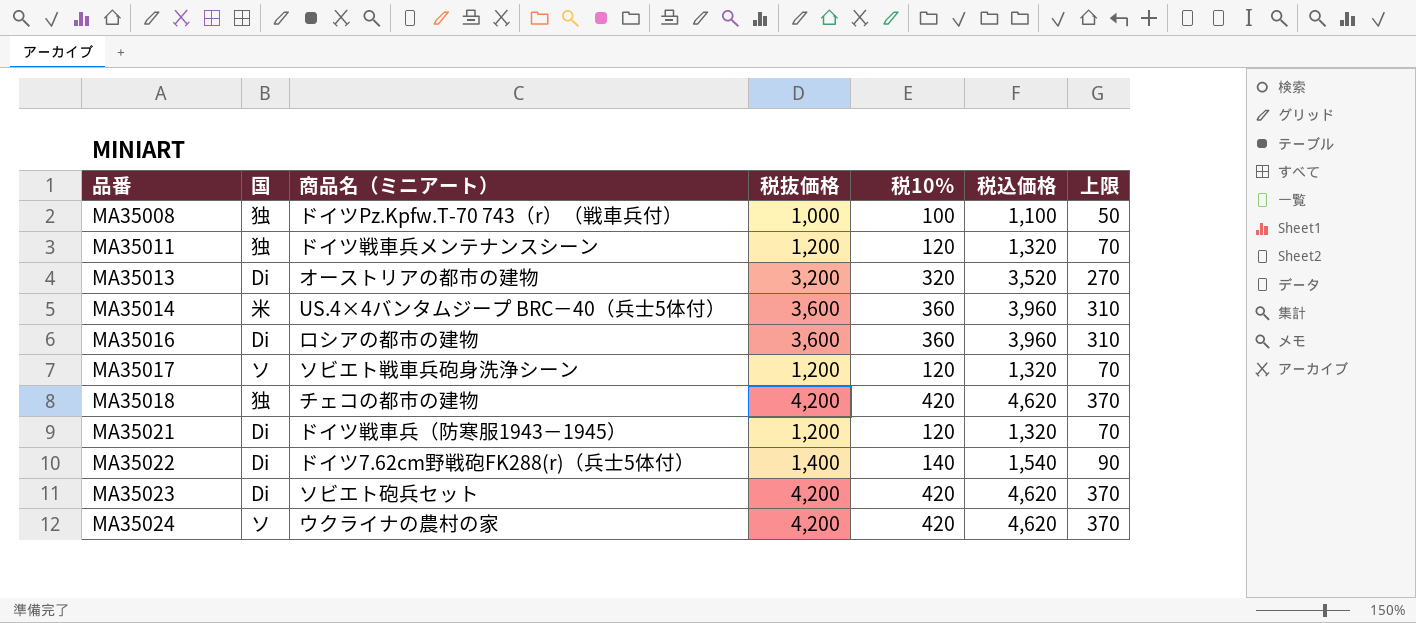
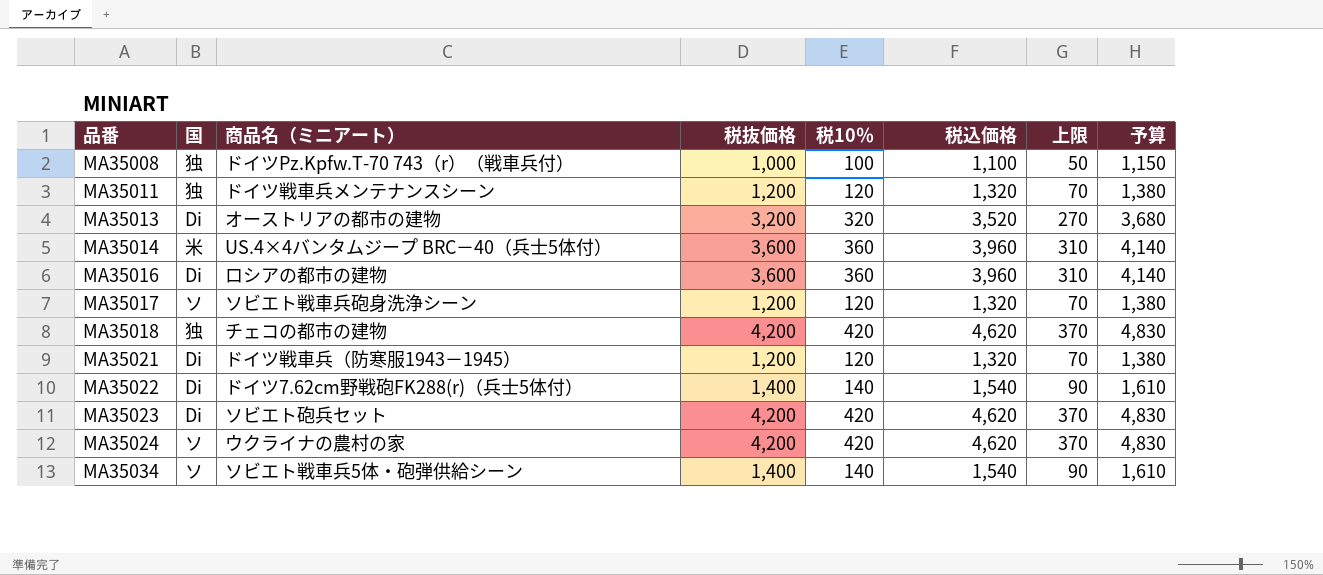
column 予算 | formula: none -> [税抜価格] * 1.15
row MA35034: none -> ソ | ソビエト戦車兵5体・砲弾供給シーン | 1,400 | 140 | 1,540 | 90 | 1,610

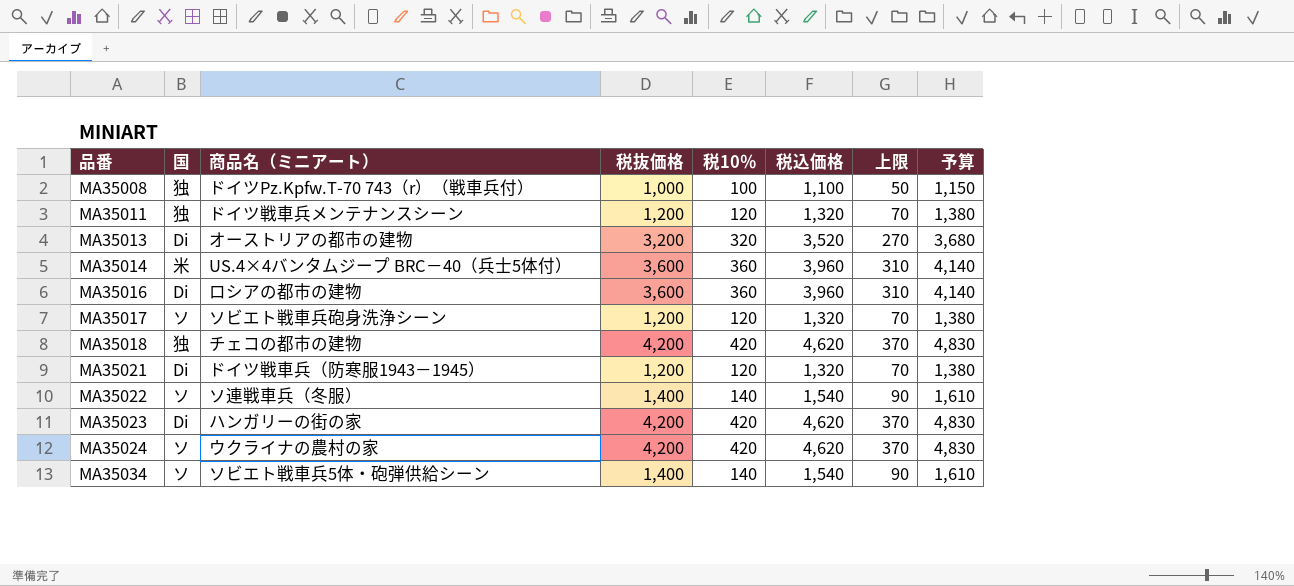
MA35022 | 国: Di -> ソ
MA35022 | 商品名（ミニアート）: ドイツ7.62cm野戦砲FK288(r)（兵士5体付） -> ソ連戦車兵（冬服）
MA35023 | 商品名（ミニアート）: ソビエト砲兵セット -> ハンガリーの街の家

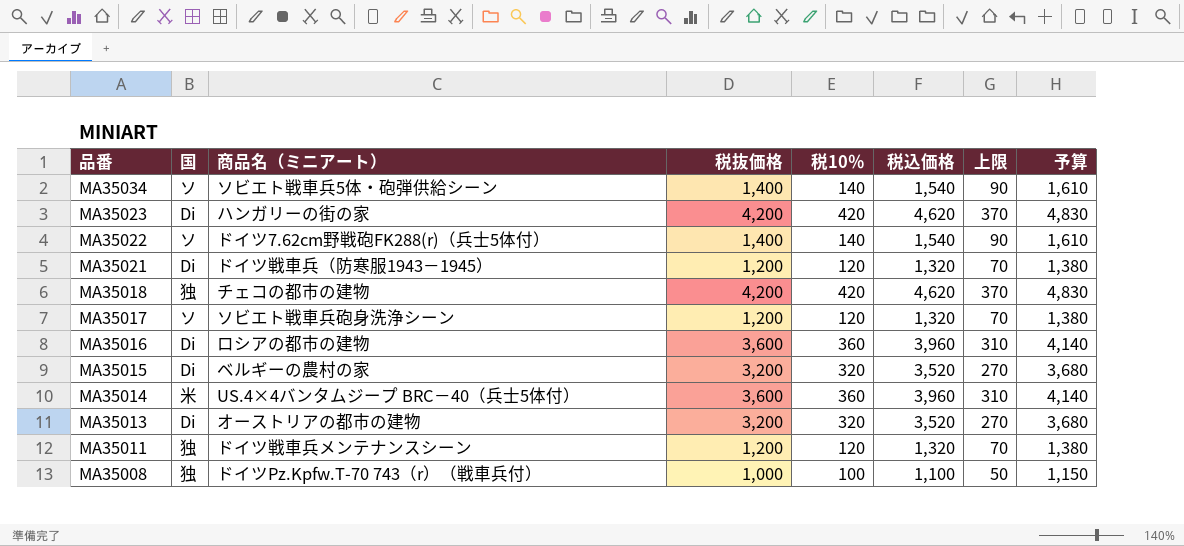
row order: 品番 ascending -> 品番 descending
row MA35024: ソ | ウクライナの農村の家 | 4,200 | 420 | 4,620 | 370 | 4,830 -> none
MA35022 | 商品名（ミニアート）: ソ連戦車兵（冬服） -> ドイツ7.62cm野戦砲FK288(r)（兵士5体付）
row MA35015: none -> Di | ベルギーの農村の家 | 3,200 | 320 | 3,520 | 270 | 3,680

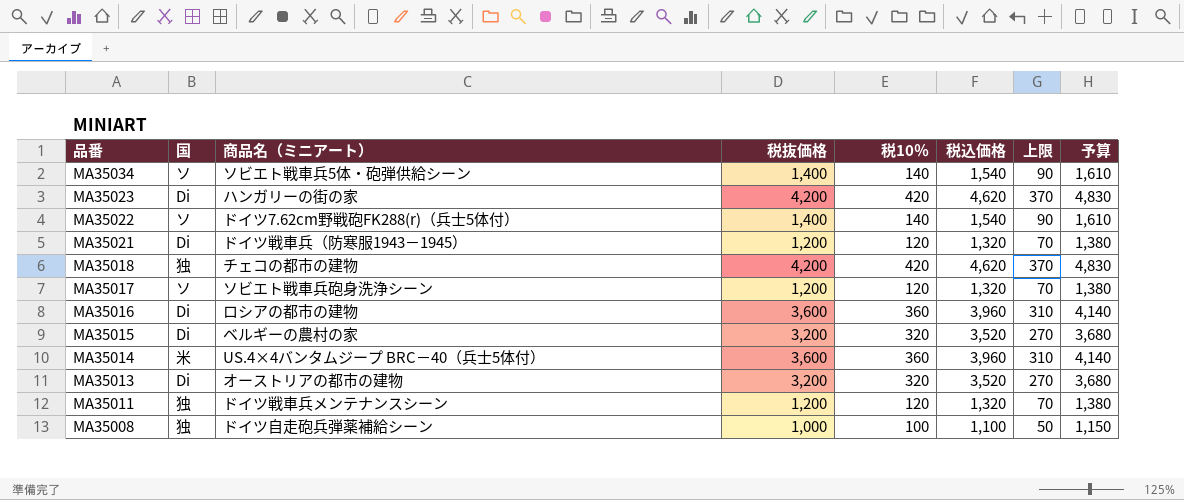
MA35008 | 商品名（ミニアート）: ドイツPz.Kpfw.T-70 743（r）（戦車兵付） -> ドイツ自走砲兵弾薬補給シーン

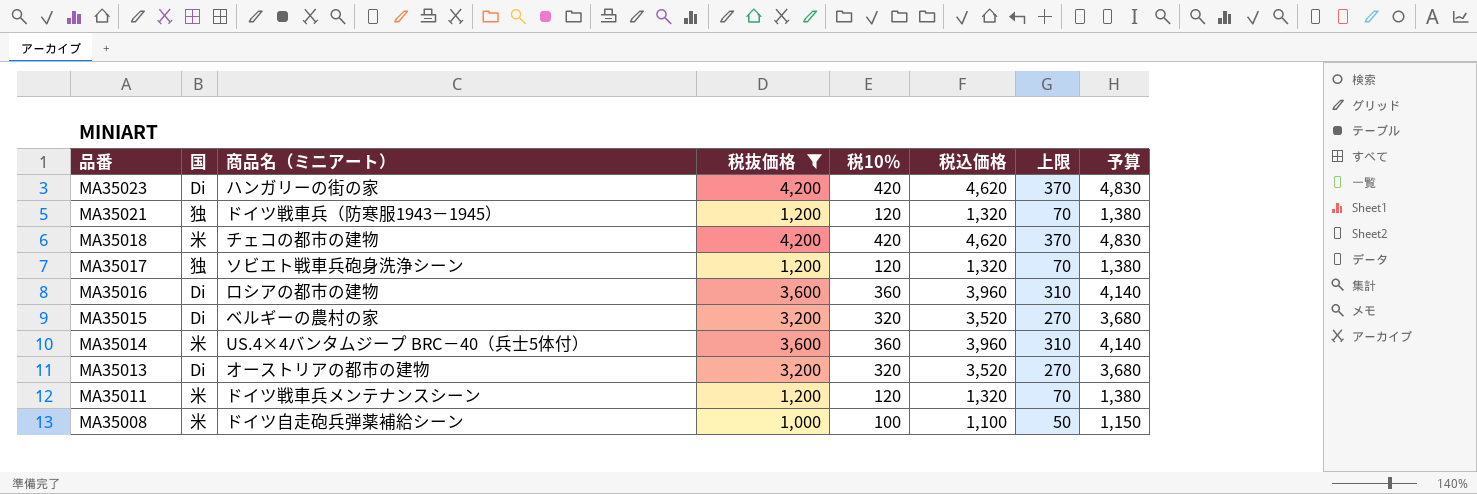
filter: none -> 税抜価格 != 1,400
MA35021 | 国: Di -> 独
MA35018 | 国: 独 -> 米
MA35017 | 国: ソ -> 独
MA35011 | 国: 独 -> 米
MA35008 | 国: 独 -> 米

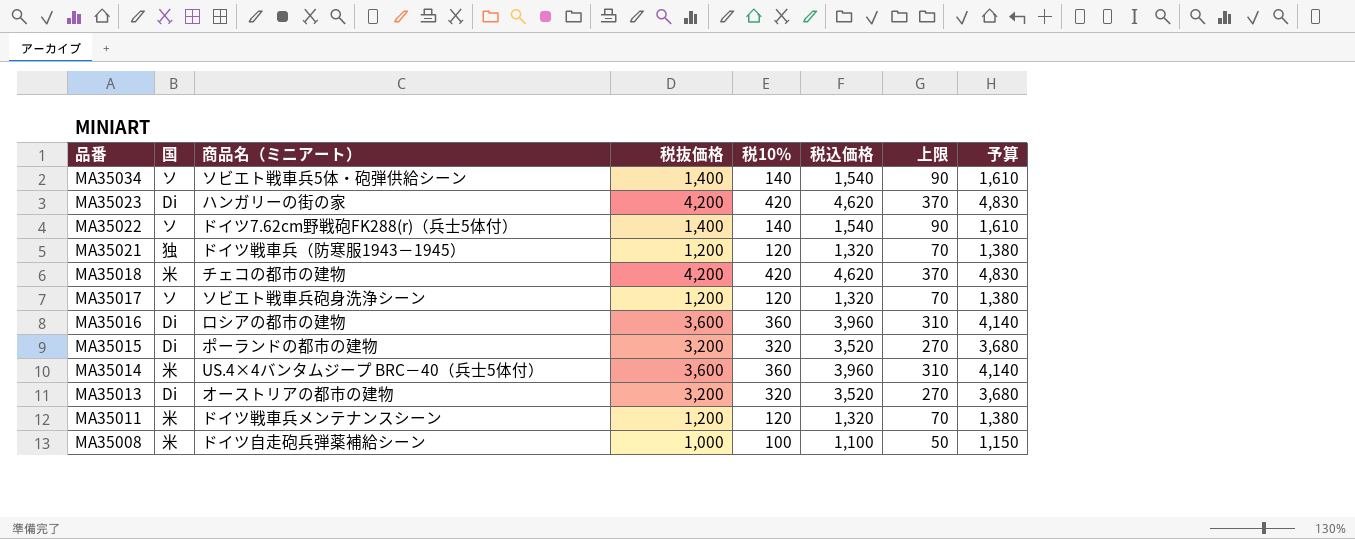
filter: 税抜価格 != 1,400 -> none
MA35017 | 国: 独 -> ソ
MA35015 | 商品名（ミニアート）: ベルギーの農村の家 -> ポーランドの都市の建物

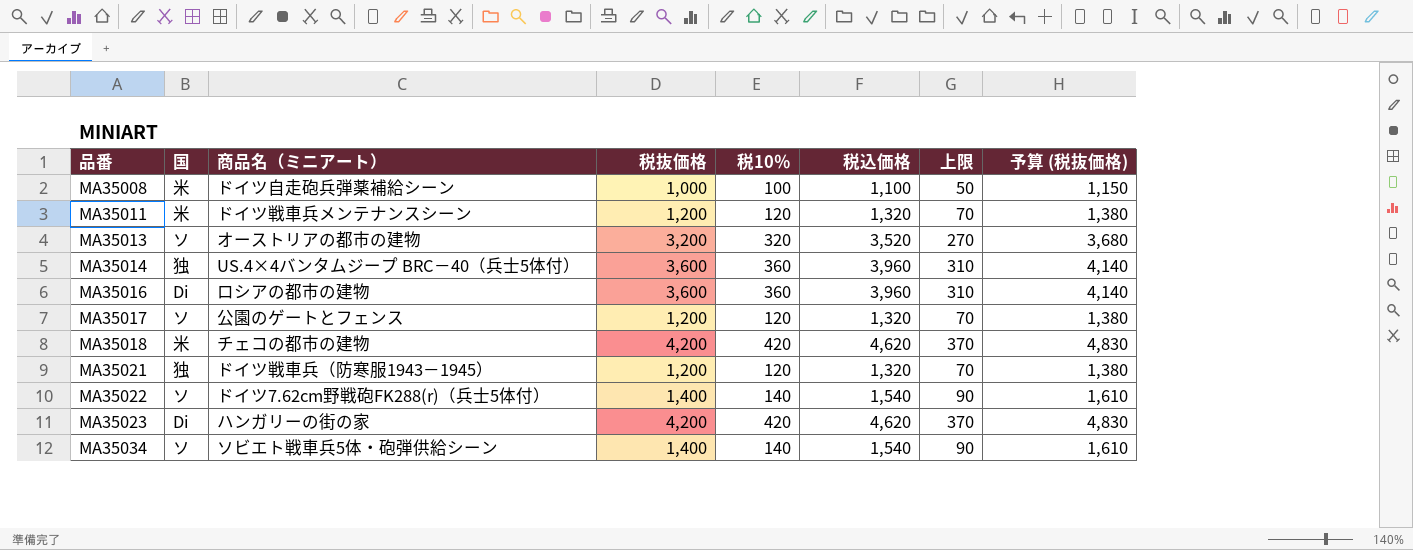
row order: 品番 descending -> 品番 ascending
column name: 予算 -> 予算 (税抜価格)
row MA35015: Di | ポーランドの都市の建物 | 3,200 | 320 | 3,520 | 270 | 3,680 -> none
MA35013 | 国: Di -> ソ
MA35014 | 国: 米 -> 独
MA35017 | 商品名（ミニアート）: ソビエト戦車兵砲身洗浄シーン -> 公園のゲートとフェンス

